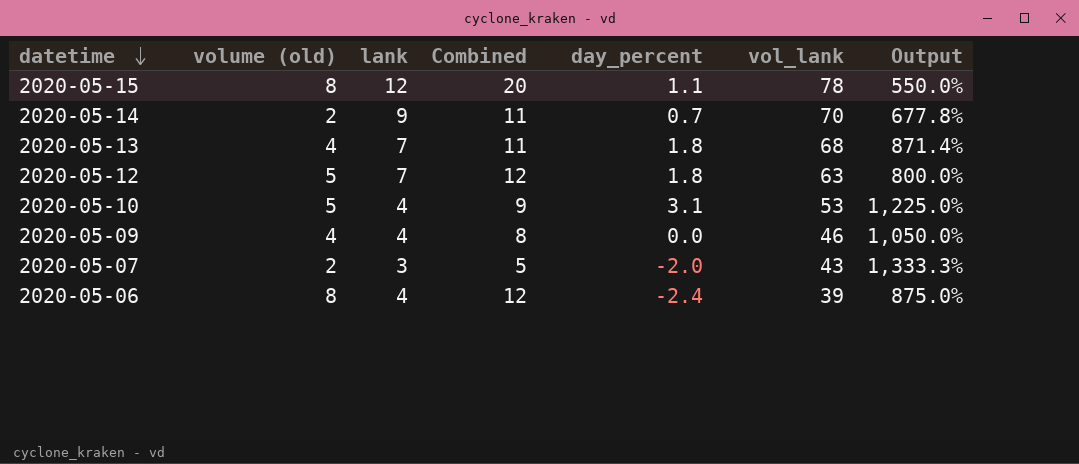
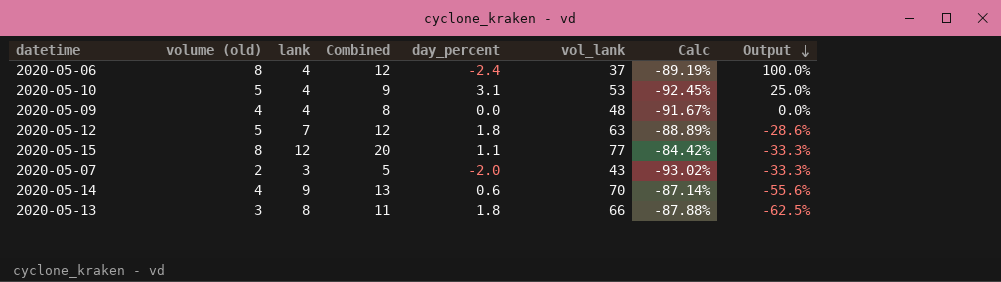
row order: datetime descending -> Output descending
column Calc | formula: none -> ([lank] - [vol_lank]) / [vol_lank]
column Output | formula: ([vol_lank] - [lank]) / [lank] -> ([volume (old)] - [lank]) / [lank]
2020-05-06 | vol_lank: 39 -> 37
2020-05-09 | vol_lank: 46 -> 48
2020-05-15 | vol_lank: 78 -> 77
2020-05-14 | volume (old): 2 -> 4
2020-05-14 | Combined: 11 -> 13
2020-05-14 | day_percent: 0.7 -> 0.6
2020-05-13 | volume (old): 4 -> 3
2020-05-13 | lank: 7 -> 8
2020-05-13 | vol_lank: 68 -> 66

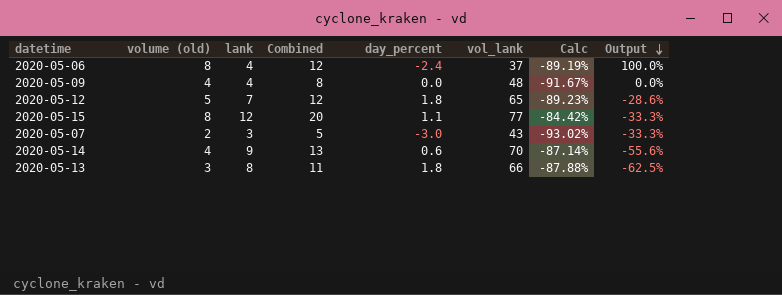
row 2020-05-10: 5 | 4 | 9 | 3.1 | 53 | -92.45% | 25.0% -> none
2020-05-12 | vol_lank: 63 -> 65
2020-05-12 | Calc: -88.89% -> -89.23%
2020-05-07 | day_percent: -2.0 -> -3.0

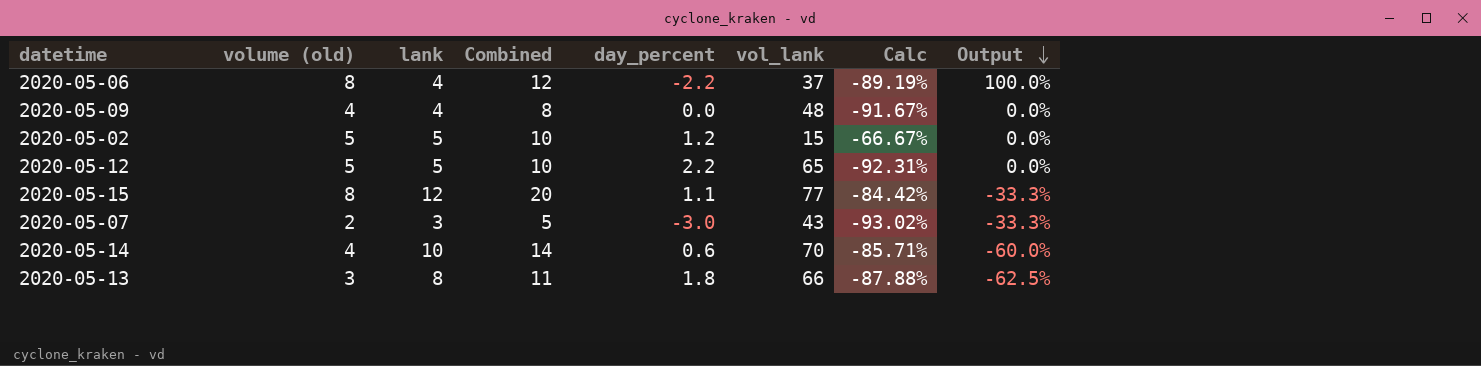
2020-05-06 | day_percent: -2.4 -> -2.2
row 2020-05-02: none -> 5 | 5 | 10 | 1.2 | 15 | -66.67% | 0.0%
2020-05-12 | lank: 7 -> 5
2020-05-12 | Combined: 12 -> 10
2020-05-12 | day_percent: 1.8 -> 2.2
2020-05-12 | Calc: -89.23% -> -92.31%
2020-05-12 | Output: -28.6% -> 0.0%
2020-05-14 | lank: 9 -> 10
2020-05-14 | Combined: 13 -> 14
2020-05-14 | Calc: -87.14% -> -85.71%
2020-05-14 | Output: -55.6% -> -60.0%

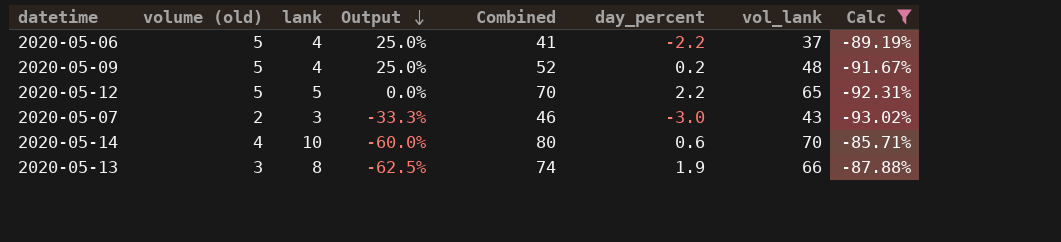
filter: none -> Calc <= -85.71%
column Output | position: 8 -> 4
column Combined | formula: [volume (old)] + [lank] -> [lank] + [vol_lank]
2020-05-06 | volume (old): 8 -> 5
2020-05-06 | Output: 100.0% -> 25.0%
2020-05-09 | volume (old): 4 -> 5
2020-05-09 | Output: 0.0% -> 25.0%
2020-05-09 | day_percent: 0.0 -> 0.2
2020-05-13 | day_percent: 1.8 -> 1.9

